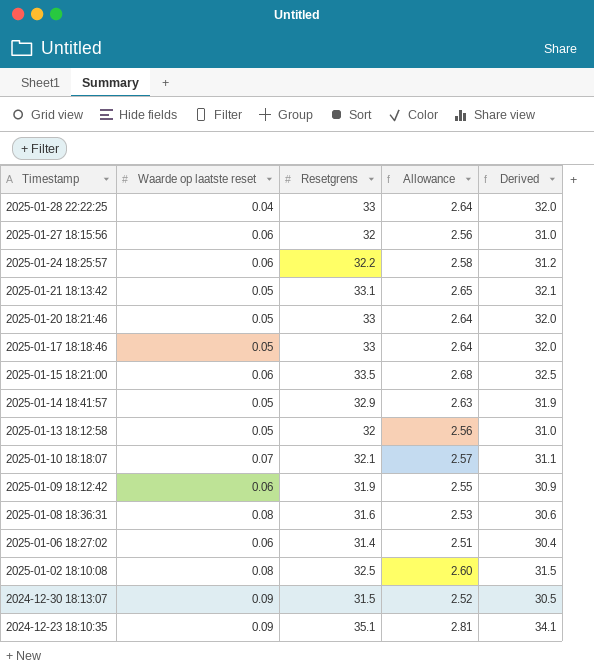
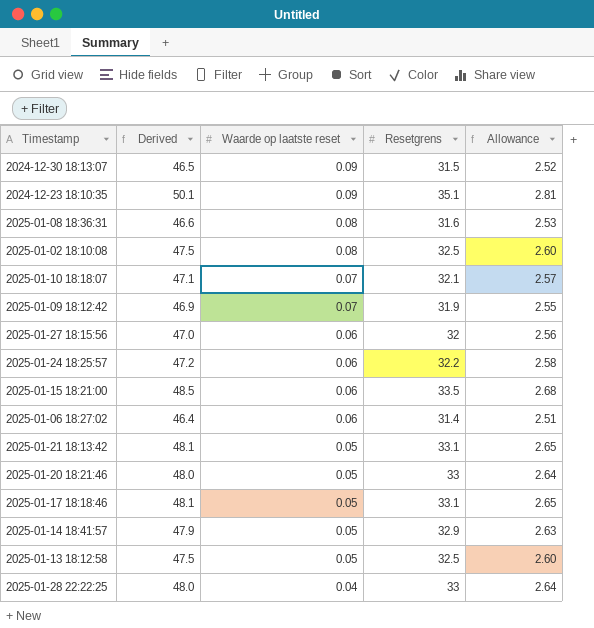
row order: Timestamp descending -> Waarde op laatste reset descending
column Derived | formula: [Resetgrens] - 1 -> [Resetgrens] + 15
column Derived | position: 5 -> 2
2025-01-09 18:12:42 | Waarde op laatste reset: 0.06 -> 0.07
2025-01-17 18:18:46 | Resetgrens: 33 -> 33.1
2025-01-17 18:18:46 | Allowance: 2.64 -> 2.65
2025-01-13 18:12:58 | Resetgrens: 32 -> 32.5
2025-01-13 18:12:58 | Allowance: 2.56 -> 2.60

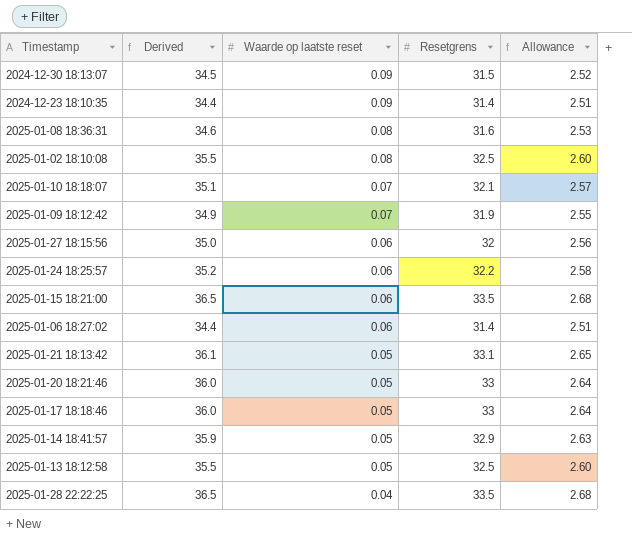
column Derived | formula: [Resetgrens] + 15 -> [Resetgrens] + 3
2024-12-23 18:10:35 | Resetgrens: 35.1 -> 31.4
2024-12-23 18:10:35 | Allowance: 2.81 -> 2.51
2025-01-17 18:18:46 | Resetgrens: 33.1 -> 33
2025-01-17 18:18:46 | Allowance: 2.65 -> 2.64
2025-01-28 22:22:25 | Resetgrens: 33 -> 33.5
2025-01-28 22:22:25 | Allowance: 2.64 -> 2.68

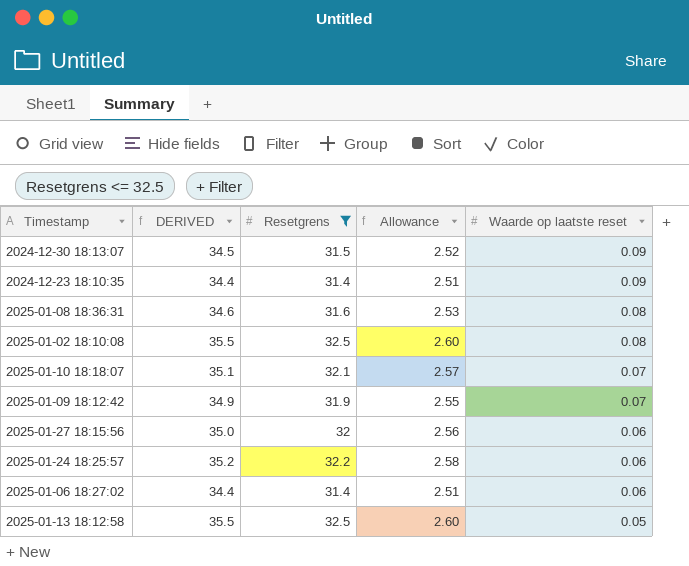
filter: none -> Resetgrens <= 32.5
column name: Derived -> DERIVED
column Waarde op laatste reset | position: 3 -> 5

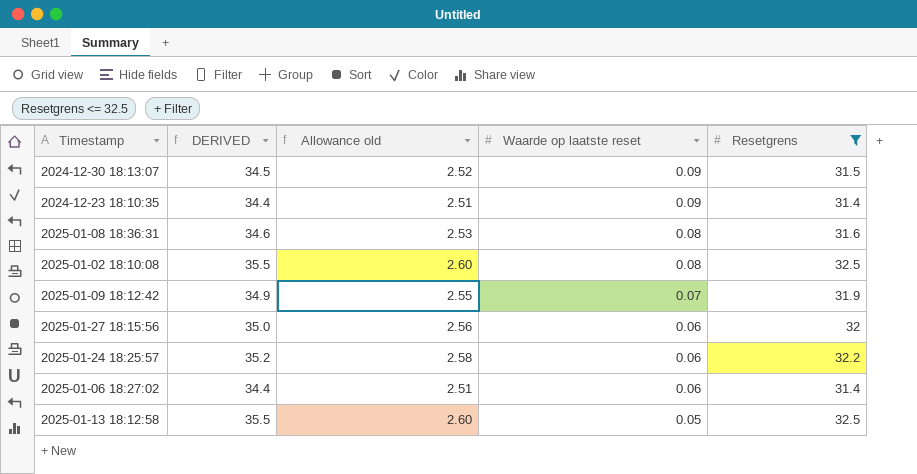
column name: Allowance -> Allowance old
column Resetgrens | position: 3 -> 5
row 2025-01-10 18:18:07: 35.1 | 32.1 | 2.57 | 0.07 -> none

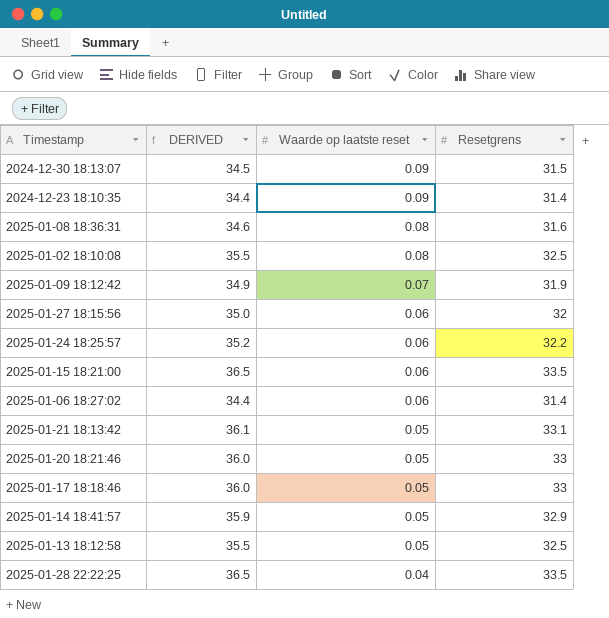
filter: Resetgrens <= 32.5 -> none
column Allowance old | formula: [Resetgrens] * 0.08 -> none

